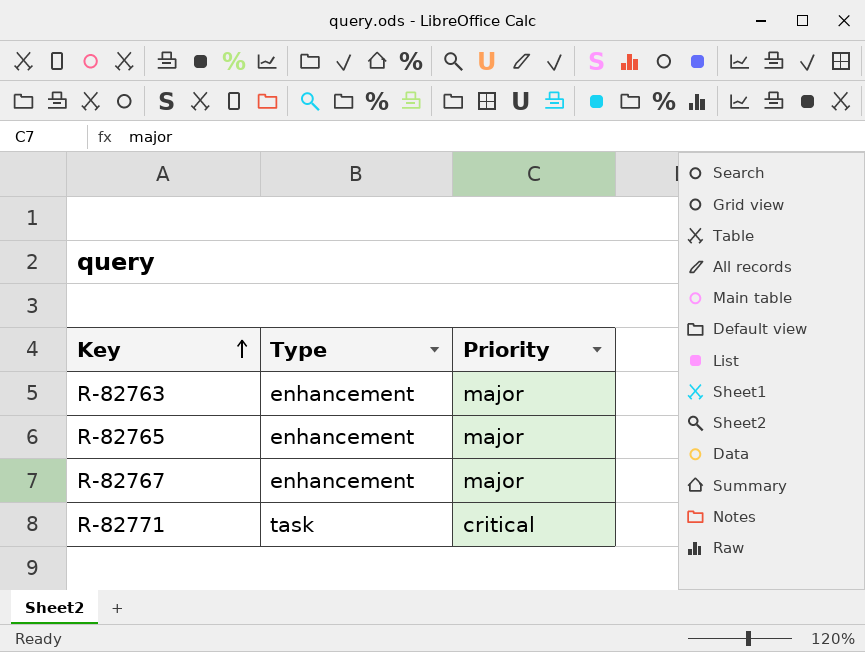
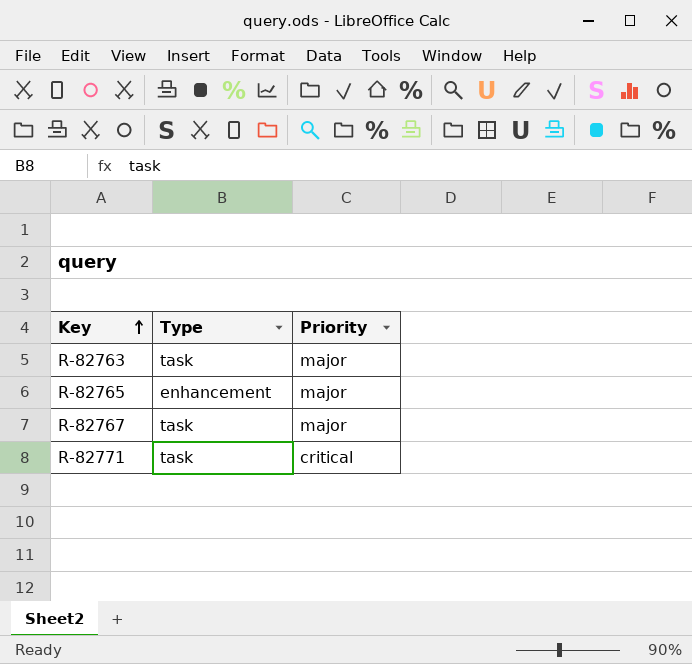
R-82763 | Type: enhancement -> task
R-82767 | Type: enhancement -> task

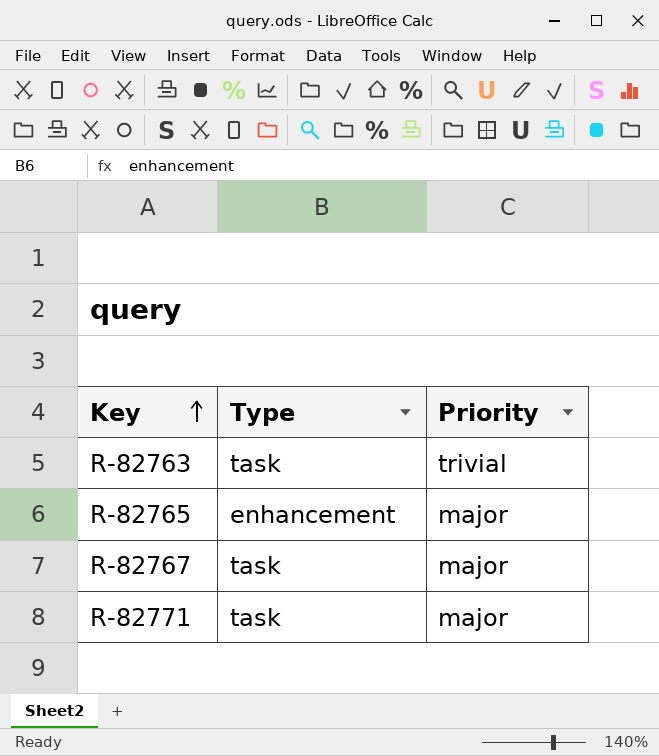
R-82763 | Priority: major -> trivial
R-82771 | Priority: critical -> major

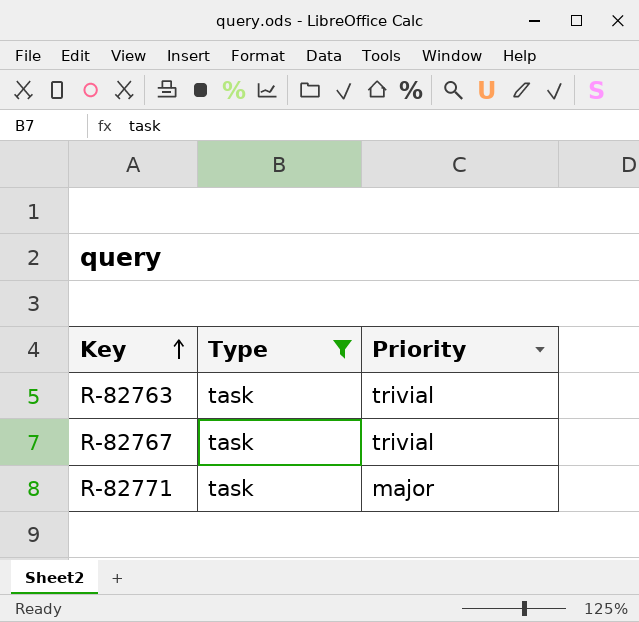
filter: none -> Type = task
R-82767 | Priority: major -> trivial

